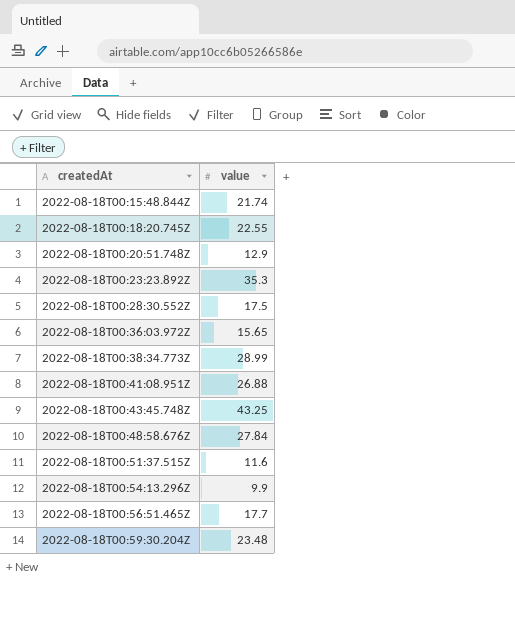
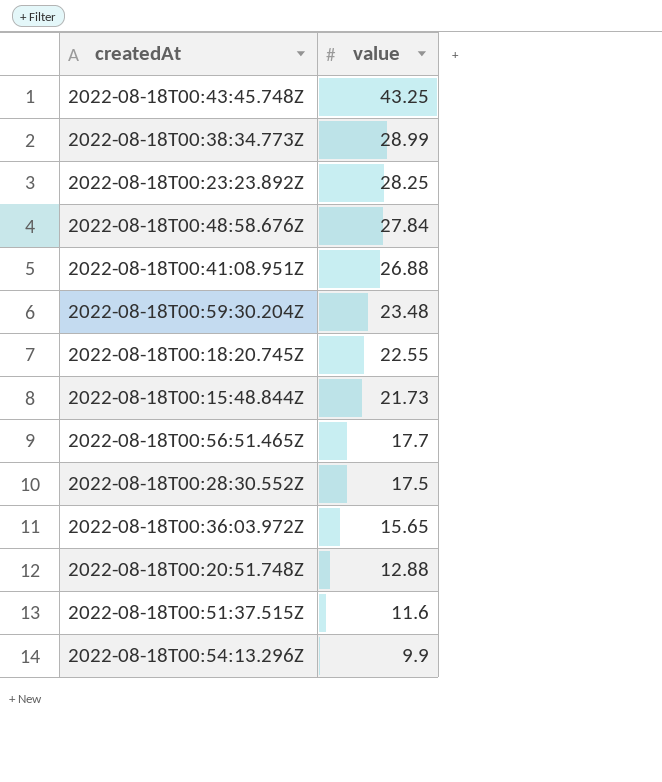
row order: createdAt ascending -> value descending
2022-08-18T00:23:23.892Z | value: 35.3 -> 28.25
2022-08-18T00:15:48.844Z | value: 21.74 -> 21.73
2022-08-18T00:20:51.748Z | value: 12.9 -> 12.88

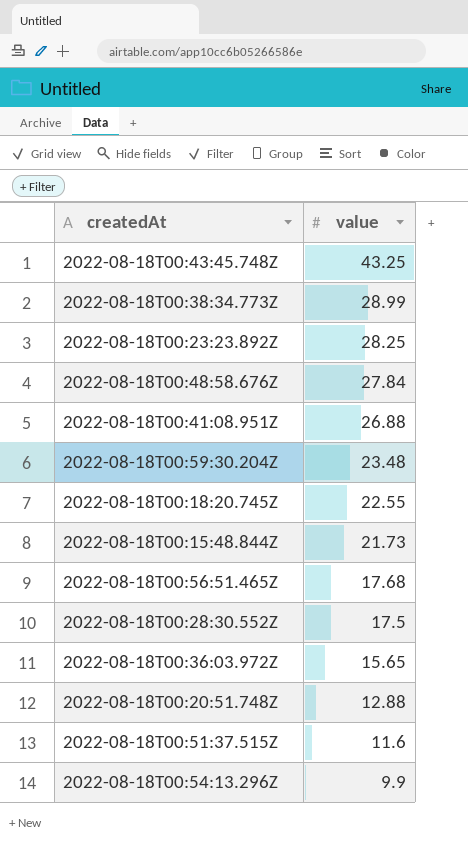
2022-08-18T00:56:51.465Z | value: 17.7 -> 17.68

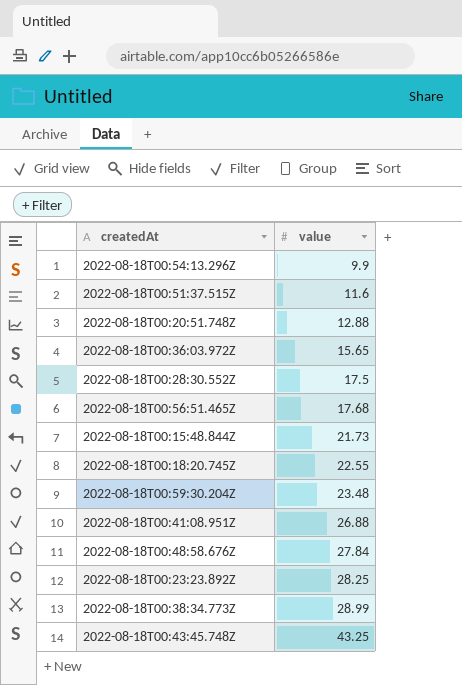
row order: value descending -> value ascending

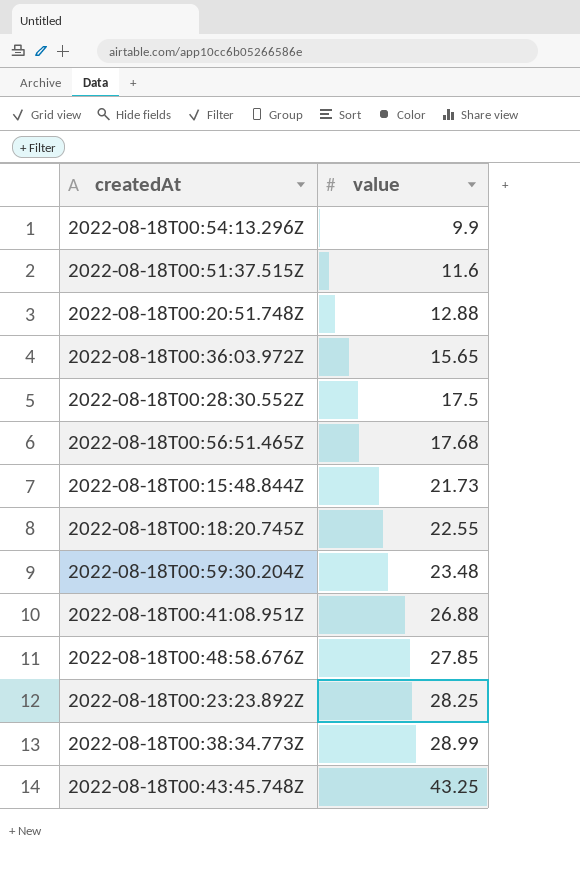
2022-08-18T00:48:58.676Z | value: 27.84 -> 27.85

